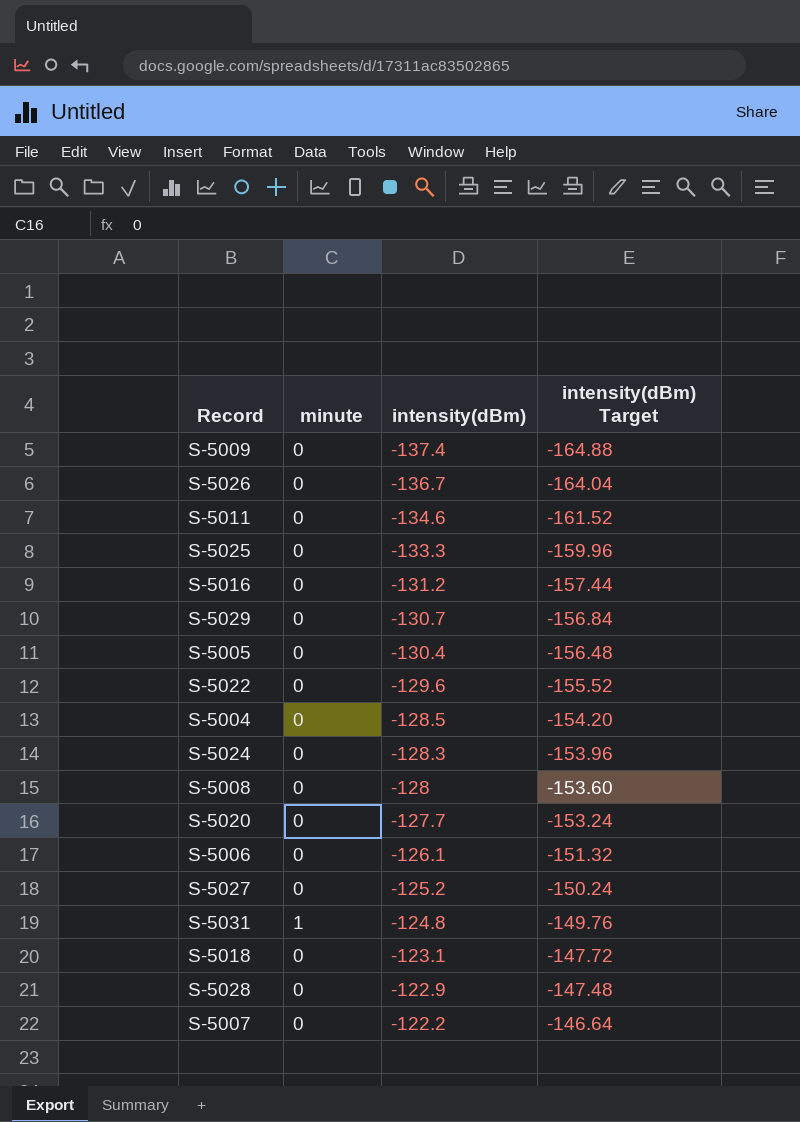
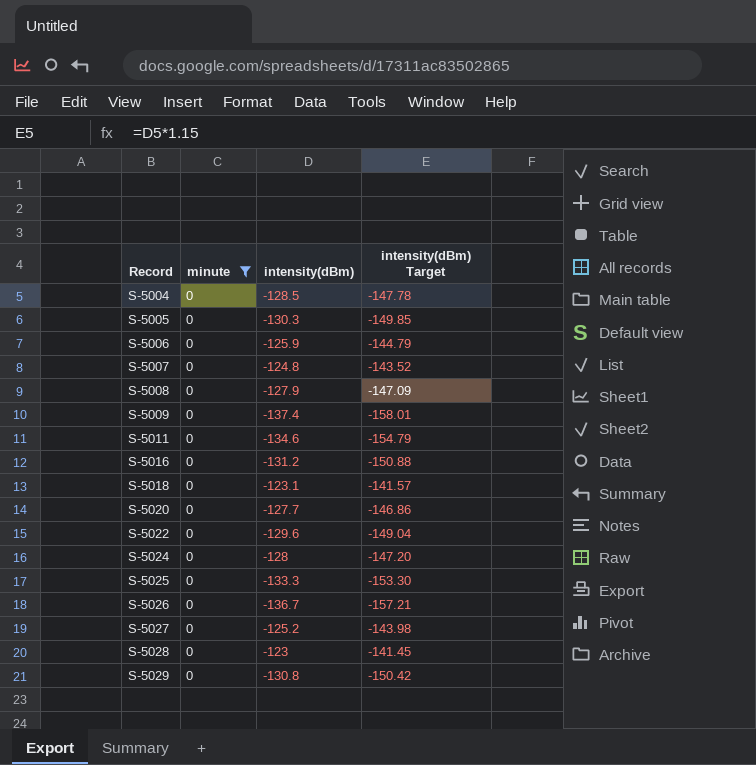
filter: none -> minute = 0
row order: intensity(dBm) ascending -> Record ascending
column intensity(dBm) Target | formula: [intensity(dBm)] * 1.2 -> [intensity(dBm)] * 1.15
S-5005 | intensity(dBm): -130.4 -> -130.3
S-5006 | intensity(dBm): -126.1 -> -125.9
S-5007 | intensity(dBm): -122.2 -> -124.8
S-5008 | intensity(dBm): -128 -> -127.9
S-5024 | intensity(dBm): -128.3 -> -128
S-5028 | intensity(dBm): -122.9 -> -123
S-5029 | intensity(dBm): -130.7 -> -130.8

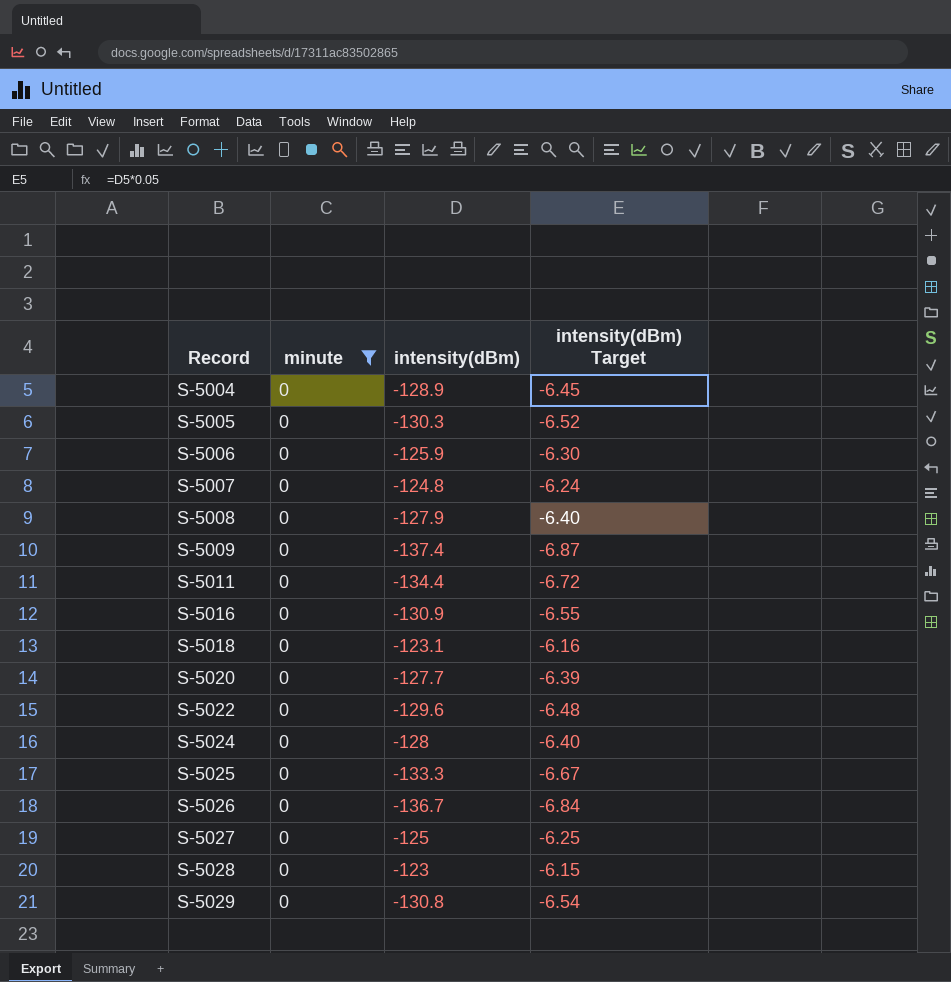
column intensity(dBm) Target | formula: [intensity(dBm)] * 1.15 -> [intensity(dBm)] * 0.05
S-5004 | intensity(dBm): -128.5 -> -128.9
S-5011 | intensity(dBm): -134.6 -> -134.4
S-5016 | intensity(dBm): -131.2 -> -130.9
S-5027 | intensity(dBm): -125.2 -> -125

